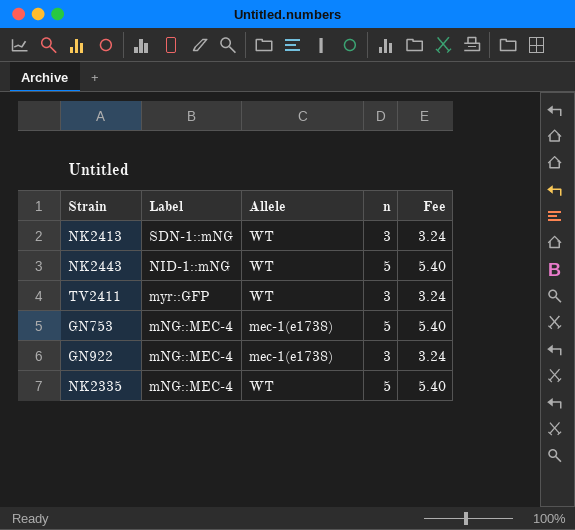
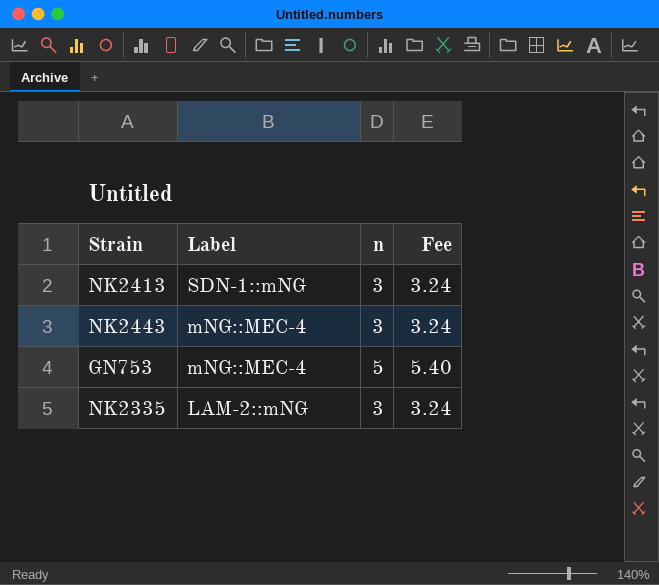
column Allele | position: 3 -> none
row TV2411: myr::GFP | WT | 3 | 3.24 -> none
row GN922: mNG::MEC-4 | mec-1(e1738) | 3 | 3.24 -> none
NK2443 | Label: NID-1::mNG -> mNG::MEC-4
NK2443 | n: 5 -> 3
NK2443 | Fee: 5.40 -> 3.24
NK2335 | Label: mNG::MEC-4 -> LAM-2::mNG
NK2335 | n: 5 -> 3
NK2335 | Fee: 5.40 -> 3.24

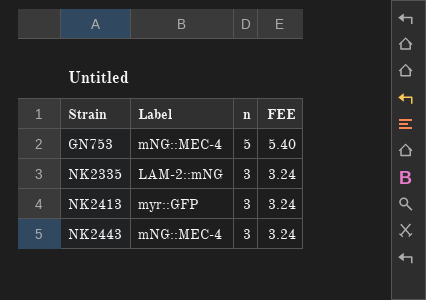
row order: Label descending -> Strain ascending
column name: Fee -> FEE
NK2413 | Label: SDN-1::mNG -> myr::GFP

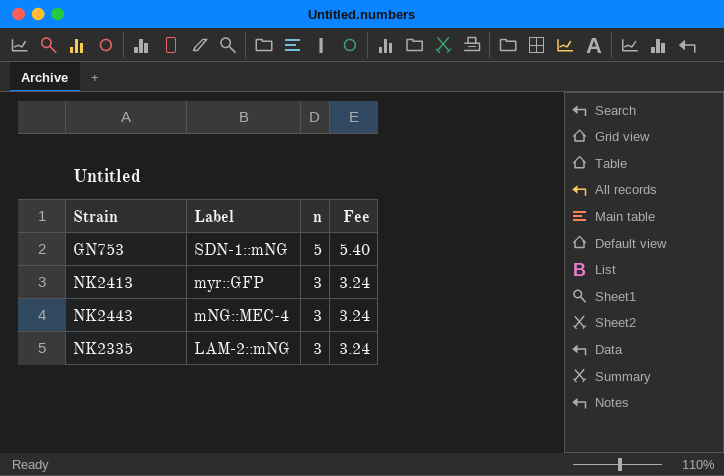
row order: Strain ascending -> Label descending
column name: FEE -> Fee
GN753 | Label: mNG::MEC-4 -> SDN-1::mNG

